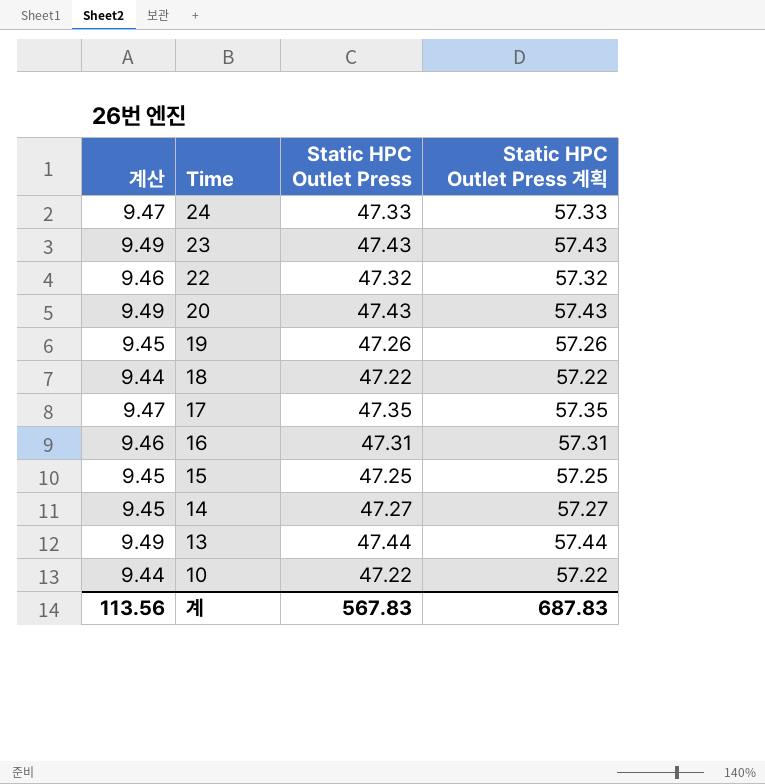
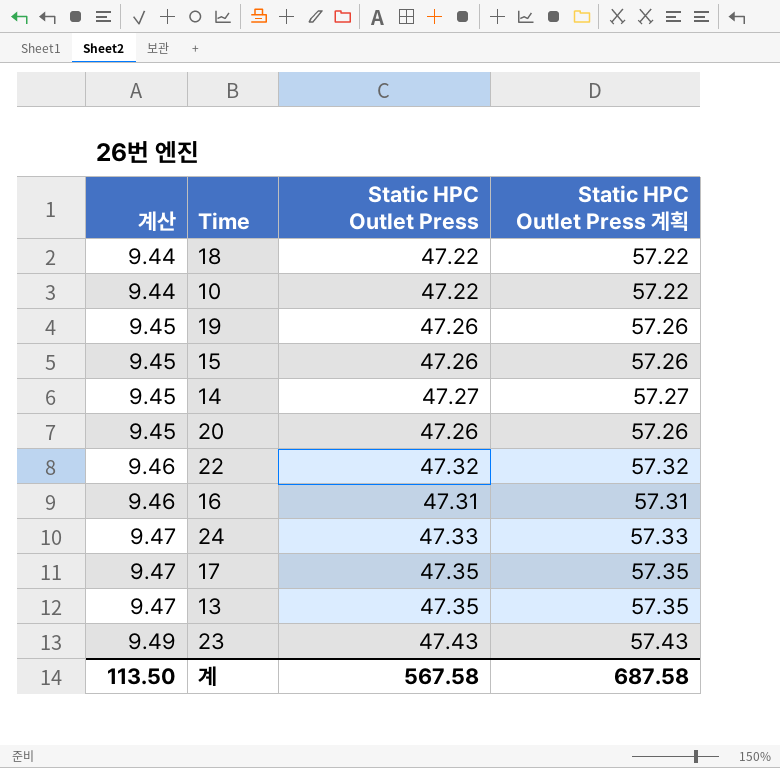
row order: Time descending -> 계산 ascending
15 | Static HPC Outlet Press: 47.25 -> 47.26
15 | Static HPC Outlet Press 계획: 57.25 -> 57.26
20 | 계산: 9.49 -> 9.45
20 | Static HPC Outlet Press: 47.43 -> 47.26
20 | Static HPC Outlet Press 계획: 57.43 -> 57.26
13 | 계산: 9.49 -> 9.47
13 | Static HPC Outlet Press: 47.44 -> 47.35
13 | Static HPC Outlet Press 계획: 57.44 -> 57.35
계 | 계산: 113.56 -> 113.50
계 | Static HPC Outlet Press: 567.83 -> 567.58
계 | Static HPC Outlet Press 계획: 687.83 -> 687.58

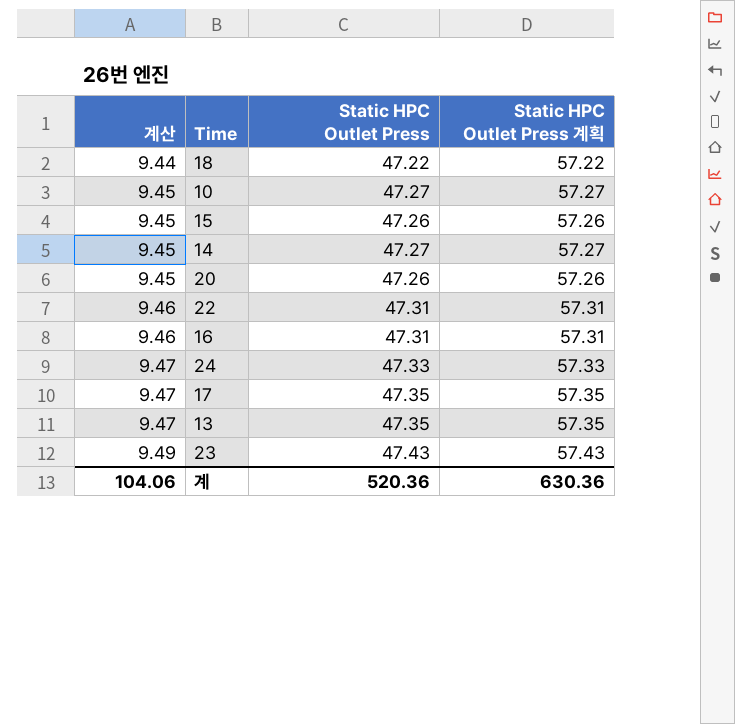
row 19: 9.45 | 47.26 | 57.26 -> none
10 | 계산: 9.44 -> 9.45
10 | Static HPC Outlet Press: 47.22 -> 47.27
10 | Static HPC Outlet Press 계획: 57.22 -> 57.27
22 | Static HPC Outlet Press: 47.32 -> 47.31
22 | Static HPC Outlet Press 계획: 57.32 -> 57.31
계 | 계산: 113.50 -> 104.06
계 | Static HPC Outlet Press: 567.58 -> 520.36
계 | Static HPC Outlet Press 계획: 687.58 -> 630.36

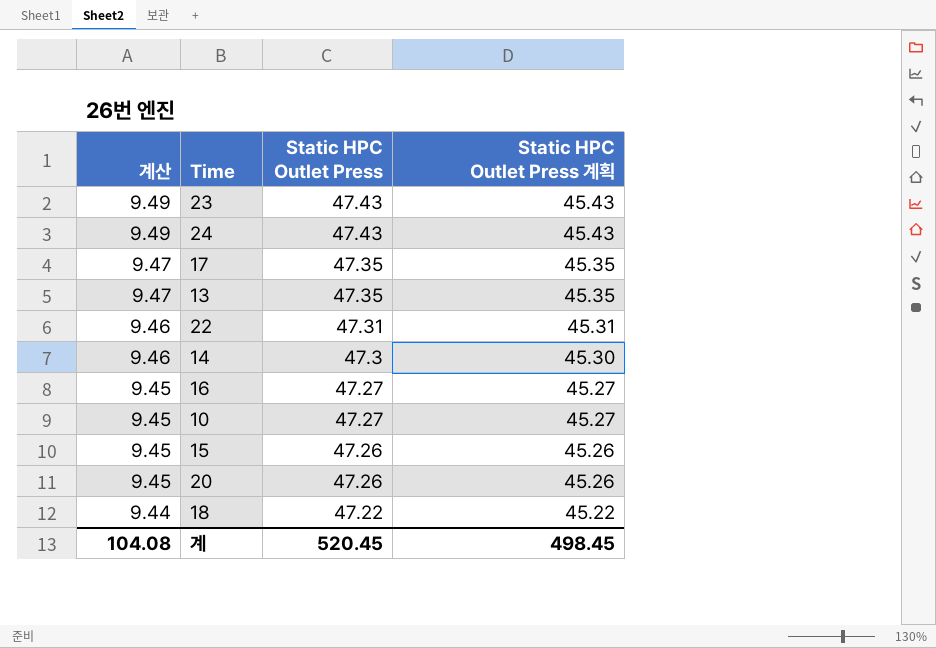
row order: 계산 ascending -> 계산 descending
column Static HPC Outlet Press 계획 | formula: [Static HPC Outlet Press] + 10 -> [Static HPC Outlet Press] - 2
24 | 계산: 9.47 -> 9.49
24 | Static HPC Outlet Press: 47.33 -> 47.43
14 | 계산: 9.45 -> 9.46
14 | Static HPC Outlet Press: 47.27 -> 47.3
16 | 계산: 9.46 -> 9.45
16 | Static HPC Outlet Press: 47.31 -> 47.27
계 | 계산: 104.06 -> 104.08
계 | Static HPC Outlet Press: 520.36 -> 520.45
계 | Static HPC Outlet Press 계획: 630.36 -> 498.45

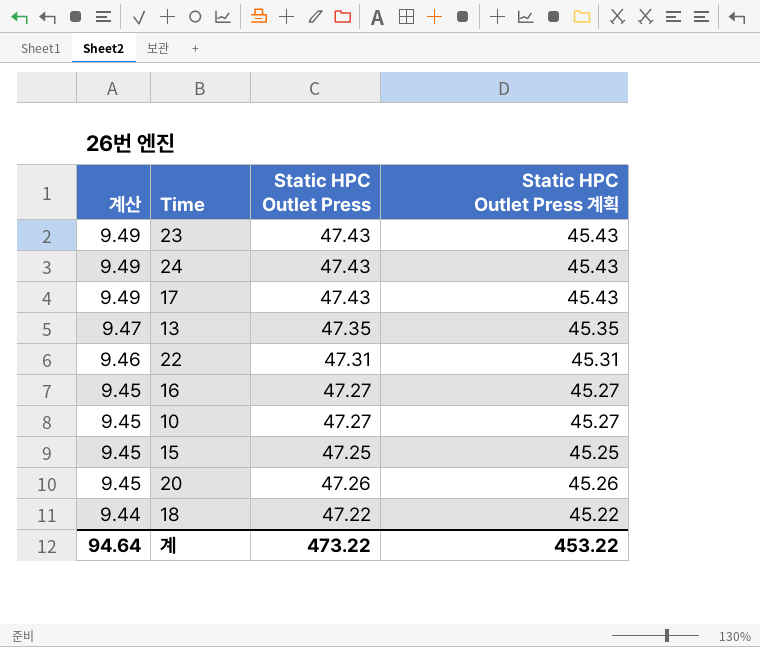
row 14: 9.46 | 47.3 | 45.30 -> none
17 | 계산: 9.47 -> 9.49
17 | Static HPC Outlet Press: 47.35 -> 47.43
17 | Static HPC Outlet Press 계획: 45.35 -> 45.43
15 | Static HPC Outlet Press: 47.26 -> 47.25
15 | Static HPC Outlet Press 계획: 45.26 -> 45.25
계 | 계산: 104.08 -> 94.64
계 | Static HPC Outlet Press: 520.45 -> 473.22
계 | Static HPC Outlet Press 계획: 498.45 -> 453.22

